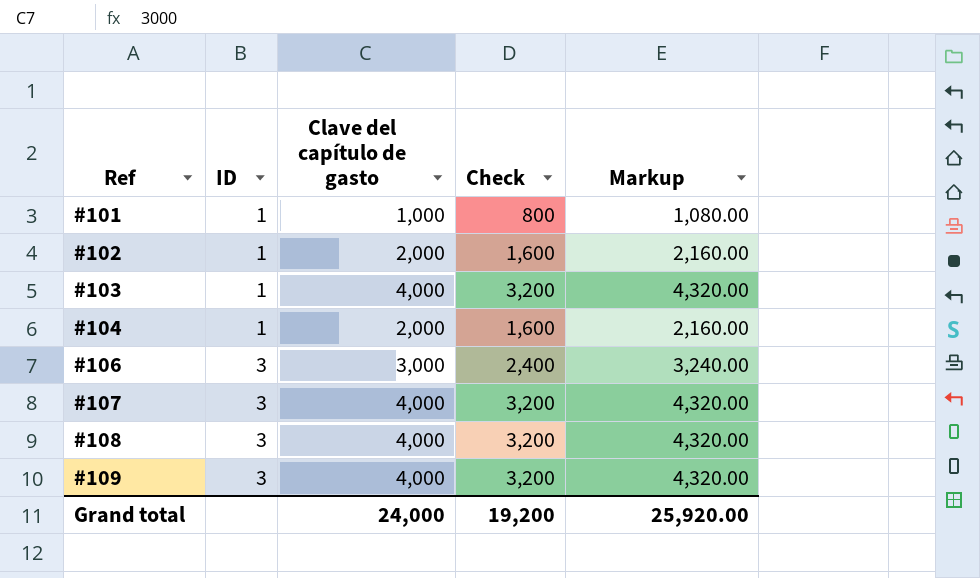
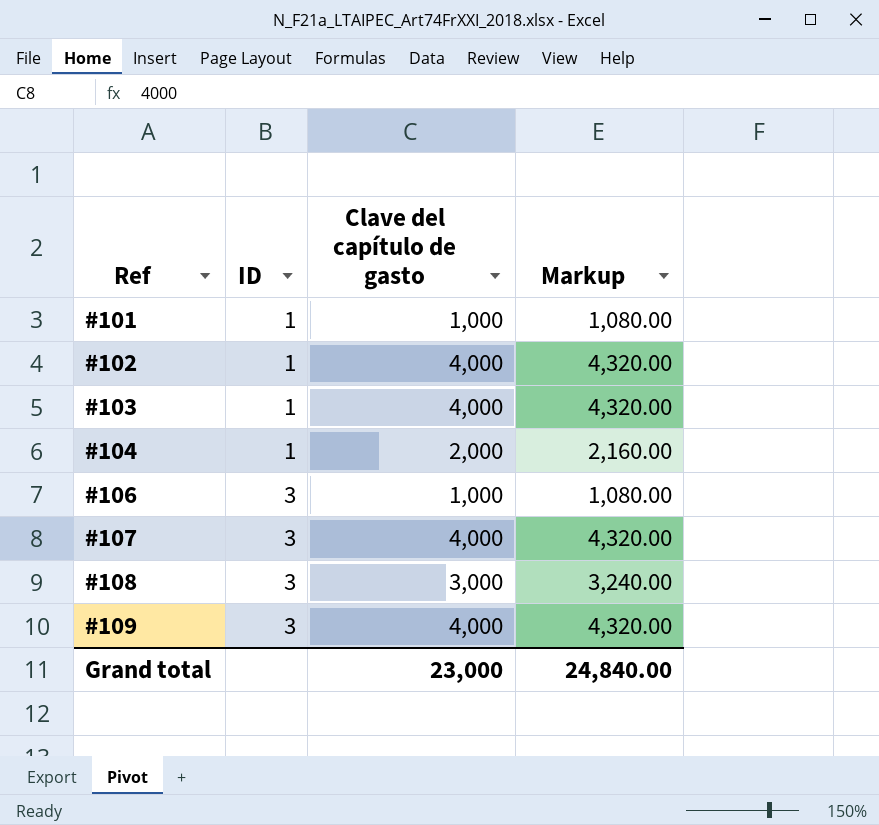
column Check | formula: [Clave del capítulo de gasto] * 0.8 -> none
#102 | Clave del capítulo de gasto: 2,000 -> 4,000
#102 | Markup: 2,160.00 -> 4,320.00
#106 | Clave del capítulo de gasto: 3,000 -> 1,000
#106 | Markup: 3,240.00 -> 1,080.00
#108 | Clave del capítulo de gasto: 4,000 -> 3,000
#108 | Markup: 4,320.00 -> 3,240.00
Grand total | Clave del capítulo de gasto: 24,000 -> 23,000
Grand total | Markup: 25,920.00 -> 24,840.00

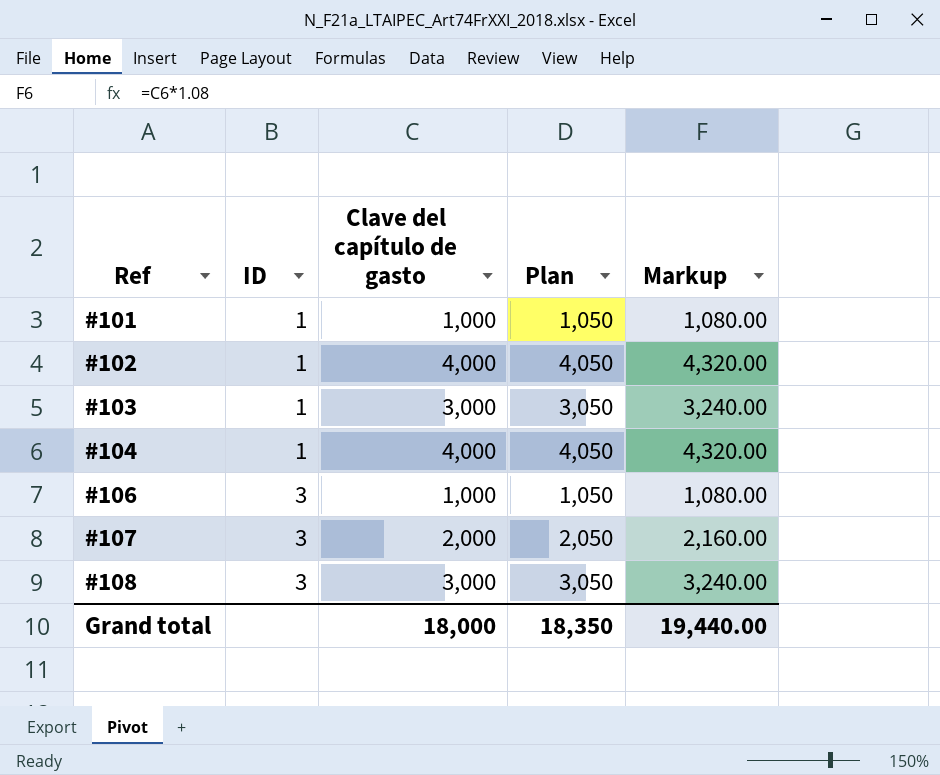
column Plan | formula: none -> [Clave del capítulo de gasto] + 50
row #109: 3 | 4,000 | 4,320.00 -> none
#103 | Clave del capítulo de gasto: 4,000 -> 3,000
#103 | Markup: 4,320.00 -> 3,240.00
#104 | Clave del capítulo de gasto: 2,000 -> 4,000
#104 | Markup: 2,160.00 -> 4,320.00
#107 | Clave del capítulo de gasto: 4,000 -> 2,000
#107 | Markup: 4,320.00 -> 2,160.00
Grand total | Clave del capítulo de gasto: 23,000 -> 18,000
Grand total | Markup: 24,840.00 -> 19,440.00

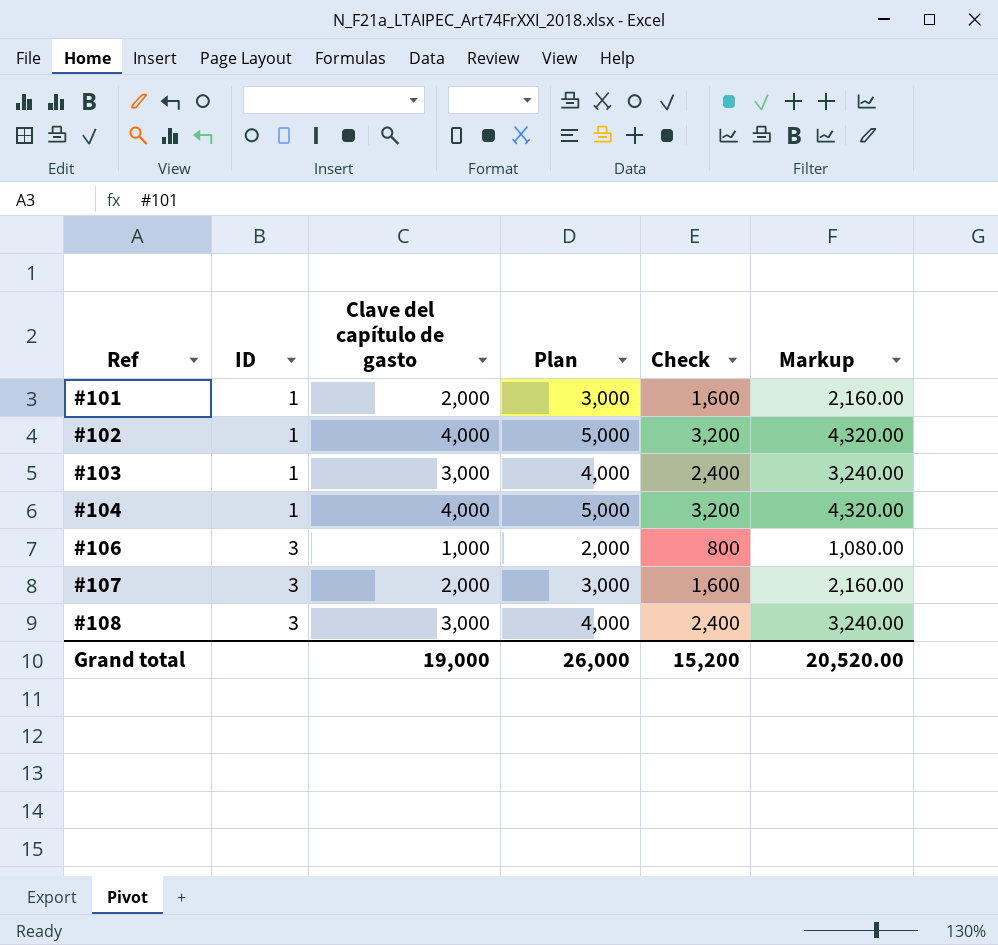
column Plan | formula: [Clave del capítulo de gasto] + 50 -> [Clave del capítulo de gasto] + 1000
column Check | formula: none -> [Clave del capítulo de gasto] * 0.8
#101 | Clave del capítulo de gasto: 1,000 -> 2,000
#101 | Markup: 1,080.00 -> 2,160.00
Grand total | Clave del capítulo de gasto: 18,000 -> 19,000
Grand total | Plan: 18,350 -> 26,000
Grand total | Markup: 19,440.00 -> 20,520.00

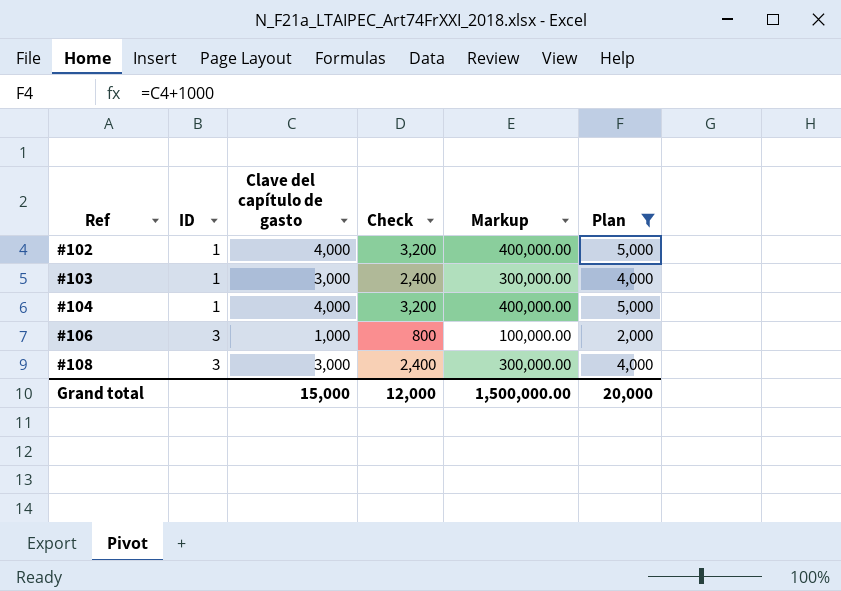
filter: none -> Plan != 3,000
column Markup | formula: [Clave del capítulo de gasto] * 1.08 -> [Clave del capítulo de gasto] * 100
column Plan | position: 4 -> 6
Grand total | Clave del capítulo de gasto: 19,000 -> 15,000
Grand total | Check: 15,200 -> 12,000
Grand total | Markup: 20,520.00 -> 1,500,000.00
Grand total | Plan: 26,000 -> 20,000

